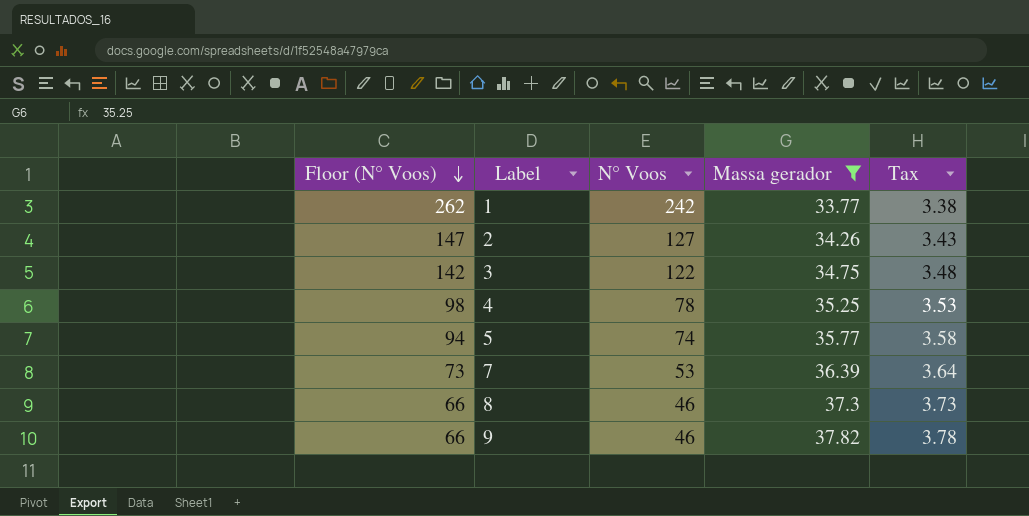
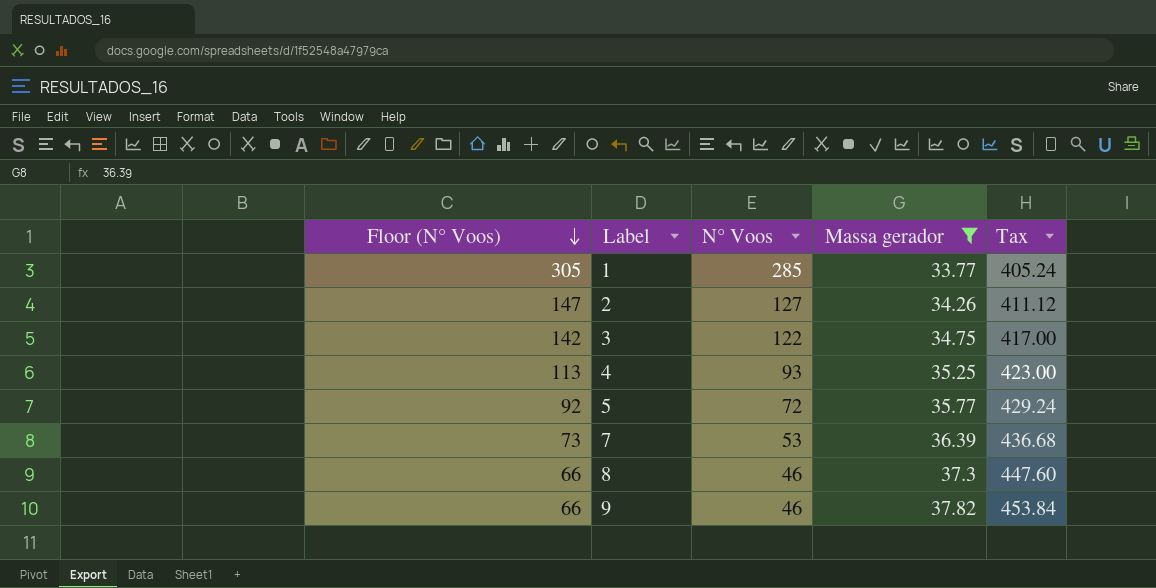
column Tax | formula: [Massa gerador] * 0.1 -> [Massa gerador] * 12
1 | Floor (N° Voos): 262 -> 305
1 | N° Voos: 242 -> 285
4 | Floor (N° Voos): 98 -> 113
4 | N° Voos: 78 -> 93
5 | Floor (N° Voos): 94 -> 92
5 | N° Voos: 74 -> 72

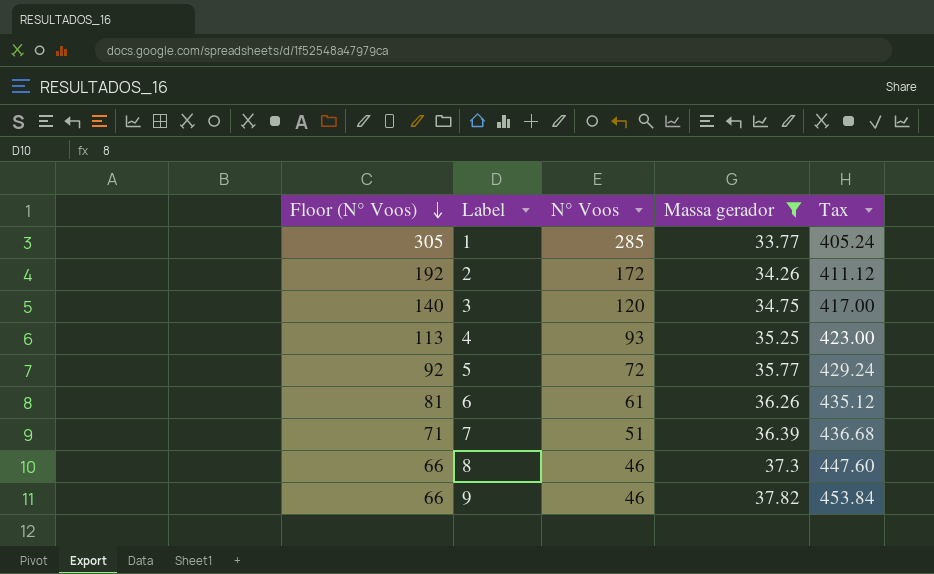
2 | Floor (N° Voos): 147 -> 192
2 | N° Voos: 127 -> 172
3 | Floor (N° Voos): 142 -> 140
3 | N° Voos: 122 -> 120
row 6: none -> 81 | 61 | 36.26 | 435.12
7 | Floor (N° Voos): 73 -> 71
7 | N° Voos: 53 -> 51

